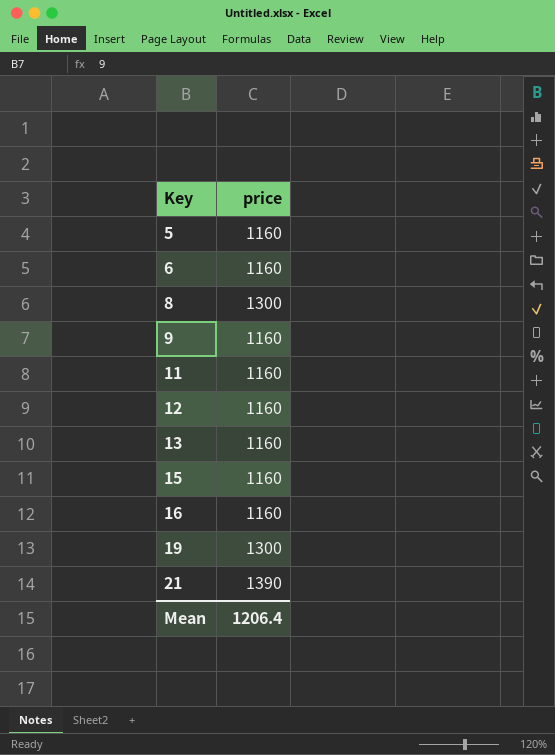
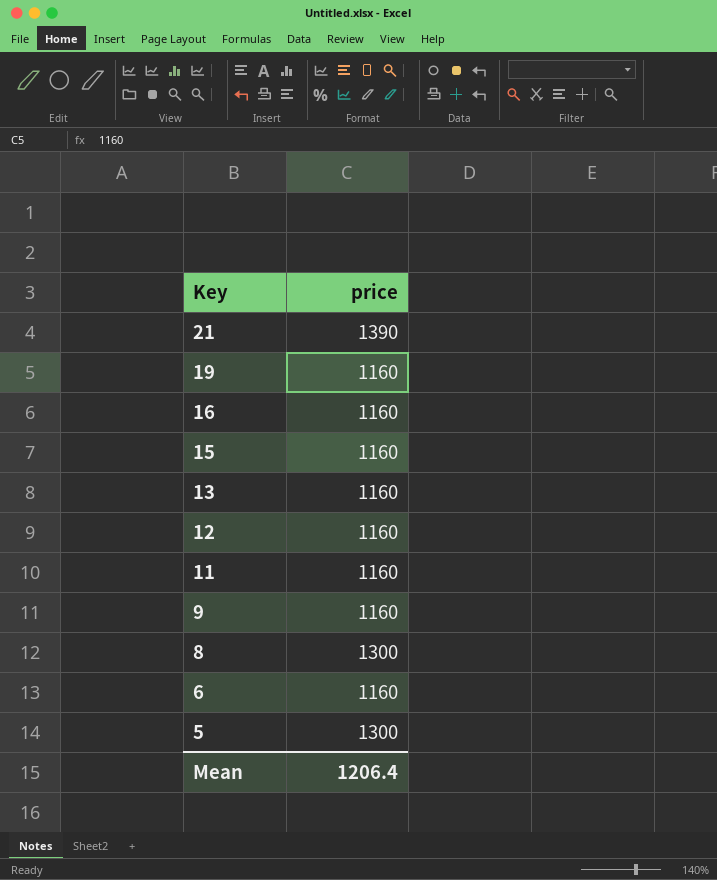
row order: Key ascending -> Key descending
19 | price: 1300 -> 1160
5 | price: 1160 -> 1300

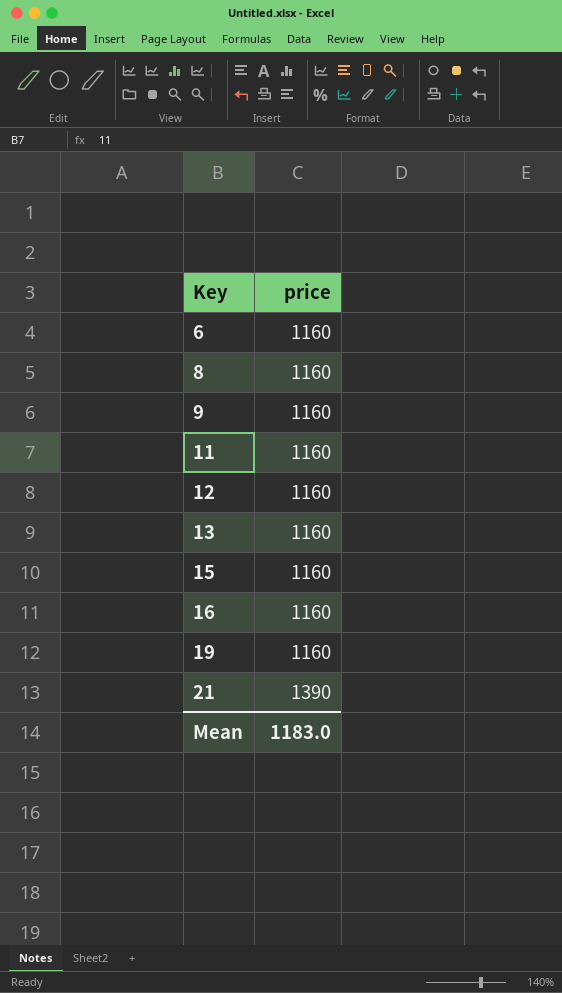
row order: Key descending -> Key ascending
row 5: 1300 -> none
8 | price: 1300 -> 1160
Mean | price: 1206.4 -> 1183.0

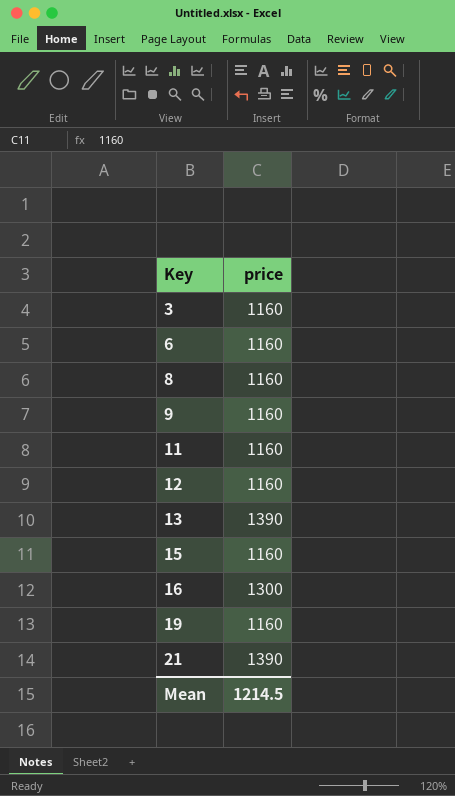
row 3: none -> 1160
13 | price: 1160 -> 1390
16 | price: 1160 -> 1300
Mean | price: 1183.0 -> 1214.5

